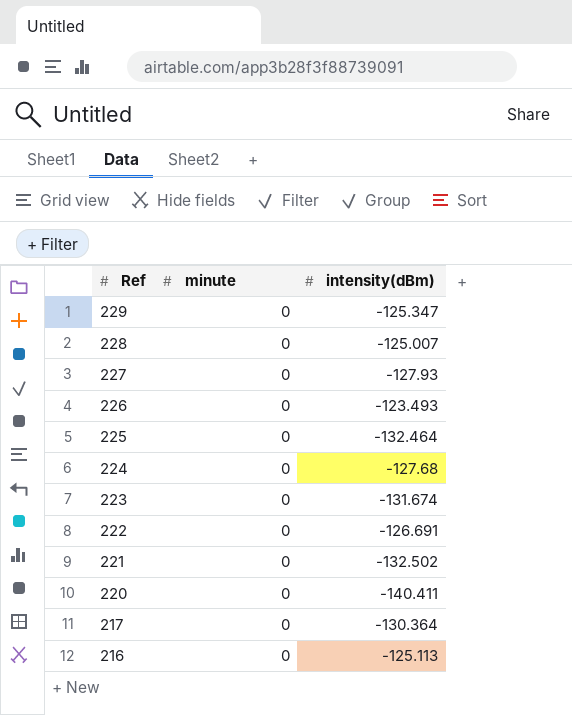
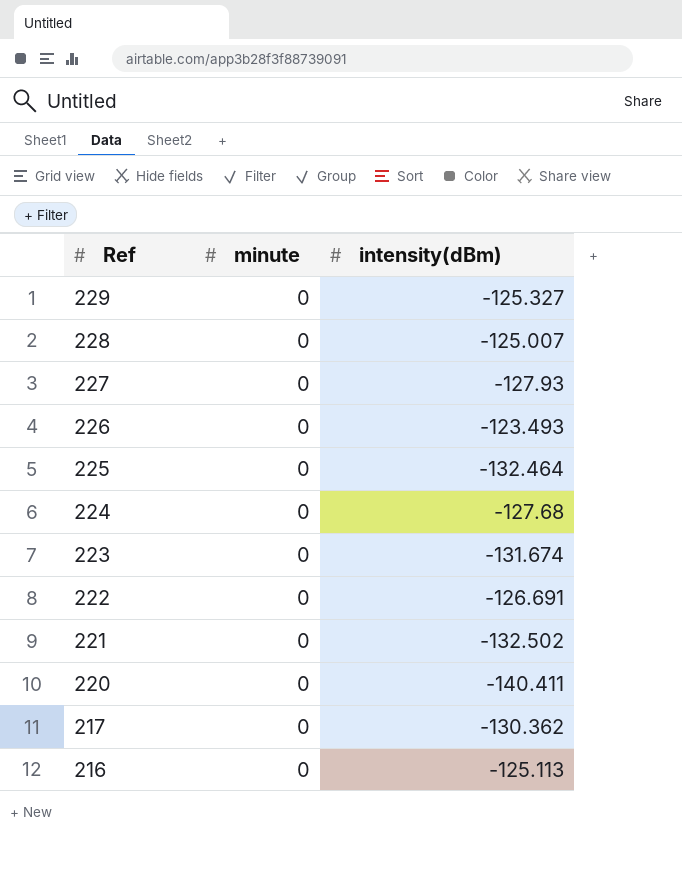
229 | intensity(dBm): -125.347 -> -125.327
217 | intensity(dBm): -130.364 -> -130.362

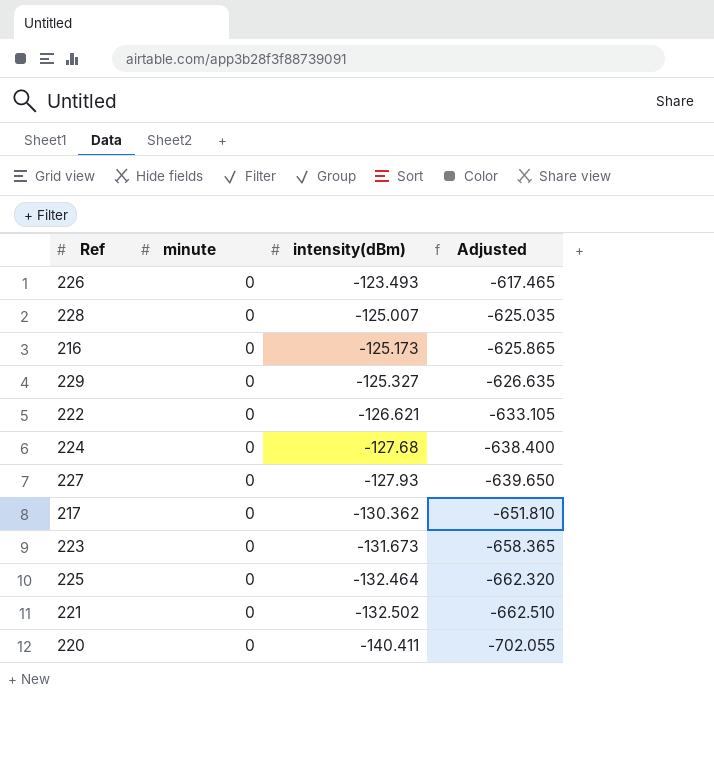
row order: Ref descending -> intensity(dBm) descending
column Adjusted | formula: none -> [intensity(dBm)] * 5
216 | intensity(dBm): -125.113 -> -125.173
222 | intensity(dBm): -126.691 -> -126.621
223 | intensity(dBm): -131.674 -> -131.673

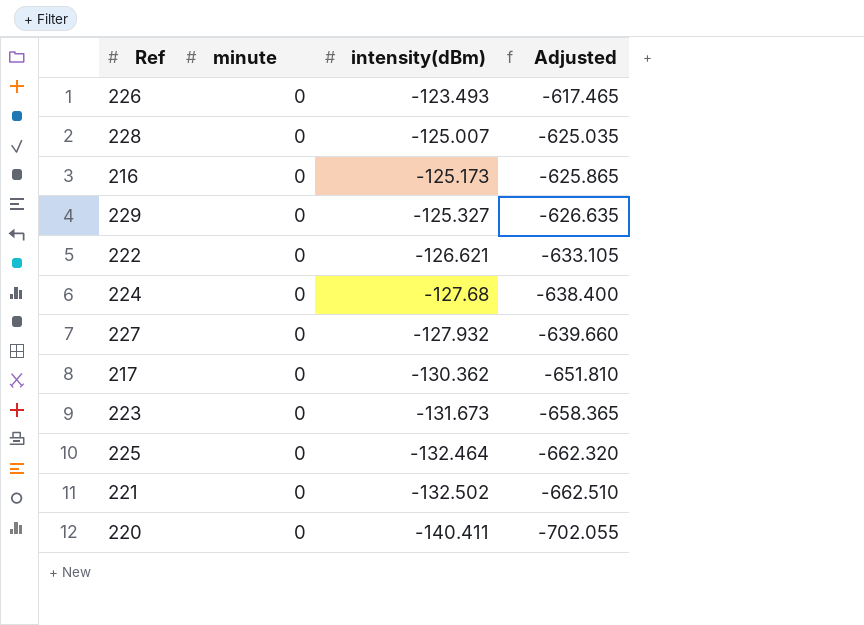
227 | intensity(dBm): -127.93 -> -127.932
227 | Adjusted: -639.650 -> -639.660

